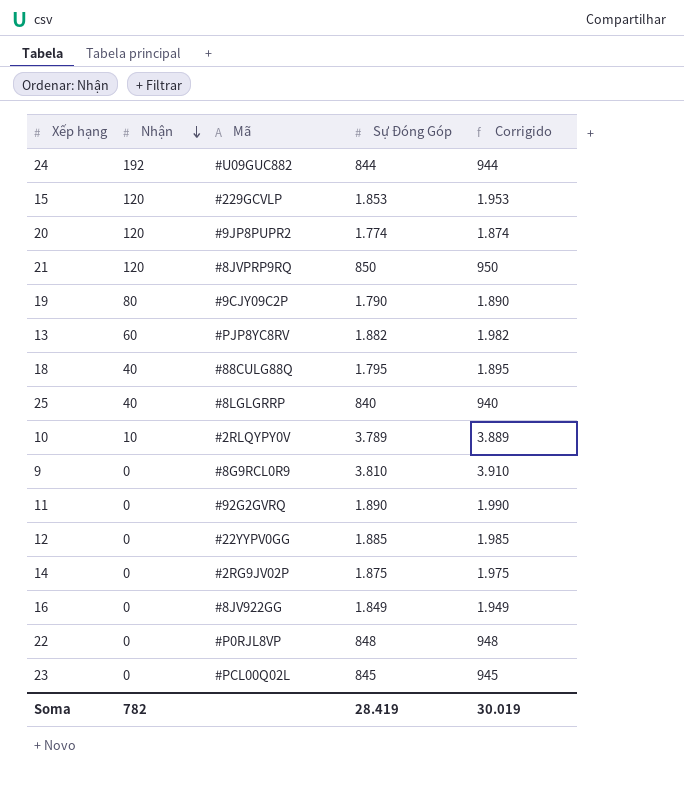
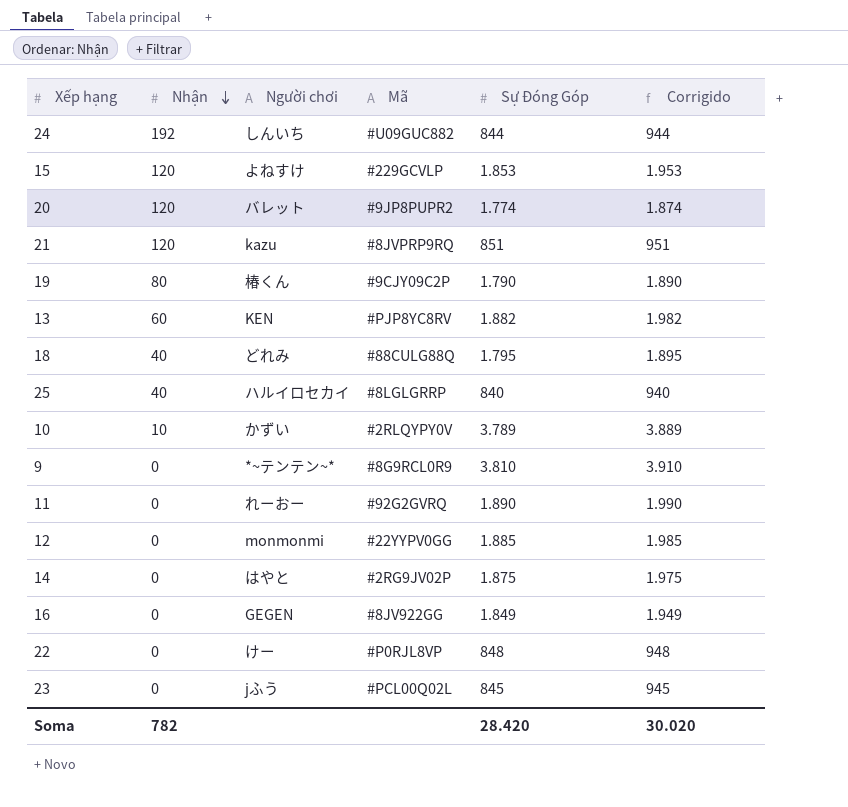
column Người chơi | position: none -> 3
21 | Sự Đóng Góp: 850 -> 851
21 | Corrigido: 950 -> 951
Soma | Sự Đóng Góp: 28.419 -> 28.420
Soma | Corrigido: 30.019 -> 30.020

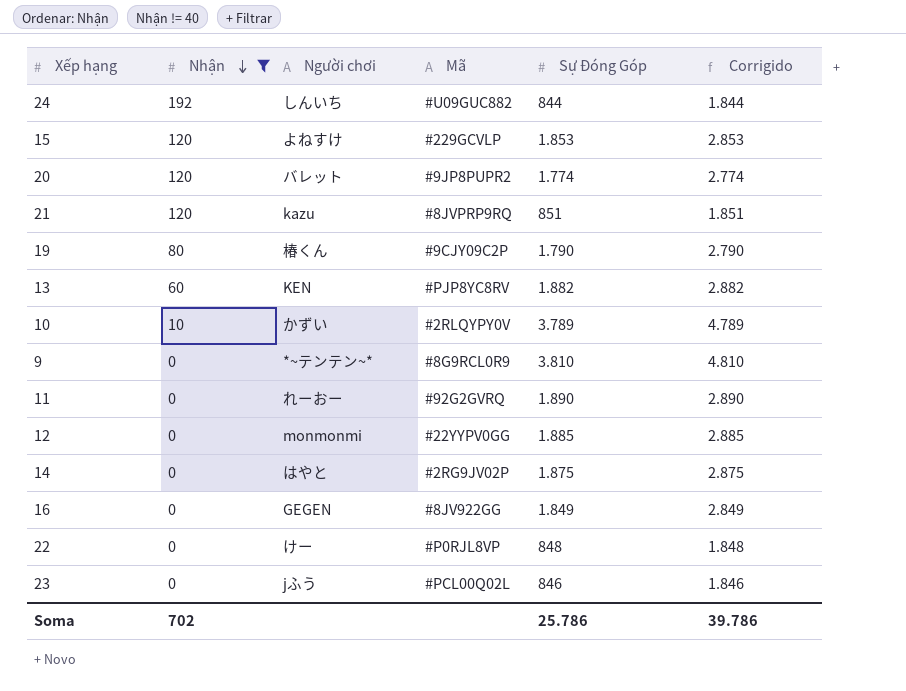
filter: none -> Nhận != 40
column Corrigido | formula: [Sự Đóng Góp] + 100 -> [Sự Đóng Góp] + 1000
23 | Sự Đóng Góp: 845 -> 846
Soma | Nhận: 782 -> 702
Soma | Sự Đóng Góp: 28.420 -> 25.786
Soma | Corrigido: 30.020 -> 39.786

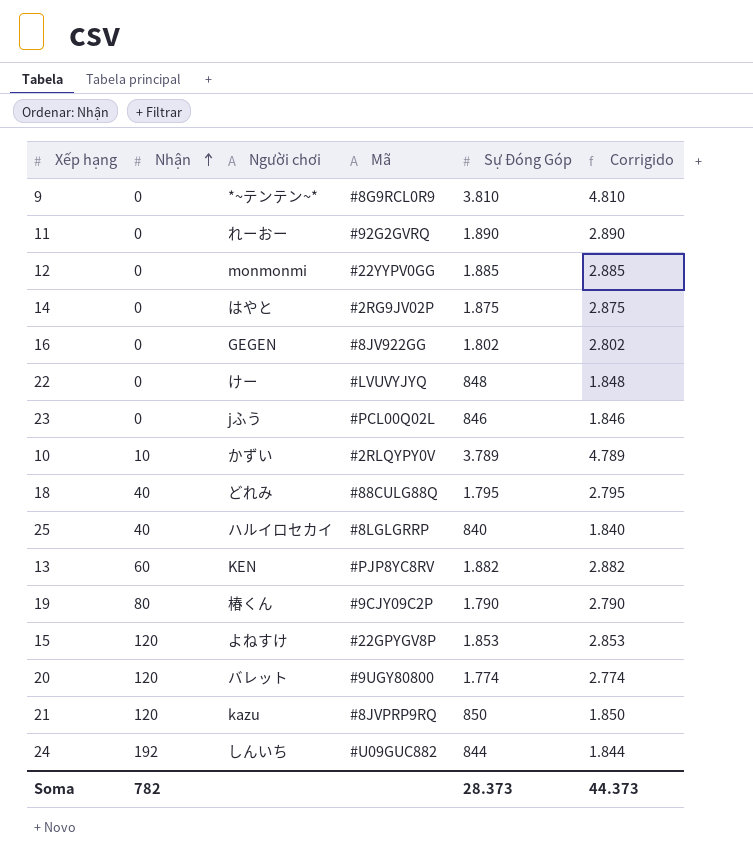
filter: Nhận != 40 -> none
row order: Nhận descending -> Nhận ascending
16 | Sự Đóng Góp: 1.849 -> 1.802
16 | Corrigido: 2.849 -> 2.802
22 | Mã: #P0RJL8VP -> #LVUVYJYQ
15 | Mã: #229GCVLP -> #22GPYGV8P
20 | Mã: #9JP8PUPR2 -> #9UGY80800
21 | Sự Đóng Góp: 851 -> 850
21 | Corrigido: 1.851 -> 1.850
Soma | Nhận: 702 -> 782
Soma | Sự Đóng Góp: 25.786 -> 28.373
Soma | Corrigido: 39.786 -> 44.373

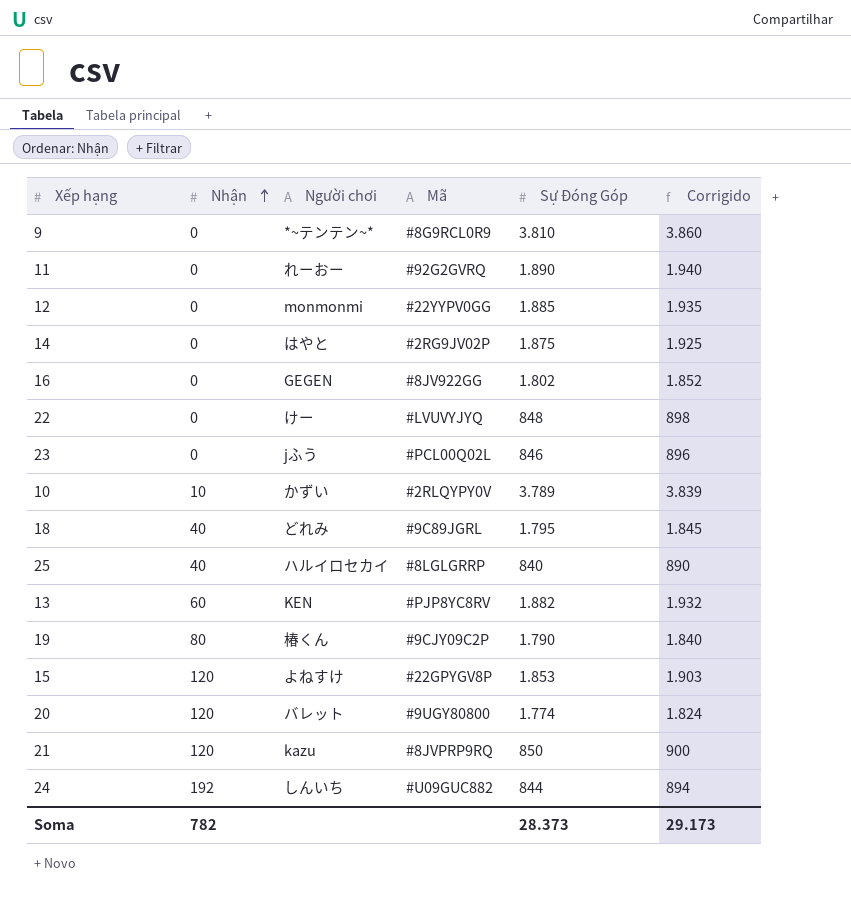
column Corrigido | formula: [Sự Đóng Góp] + 1000 -> [Sự Đóng Góp] + 50
18 | Mã: #88CULG88Q -> #9C89JGRL
Soma | Corrigido: 44.373 -> 29.173

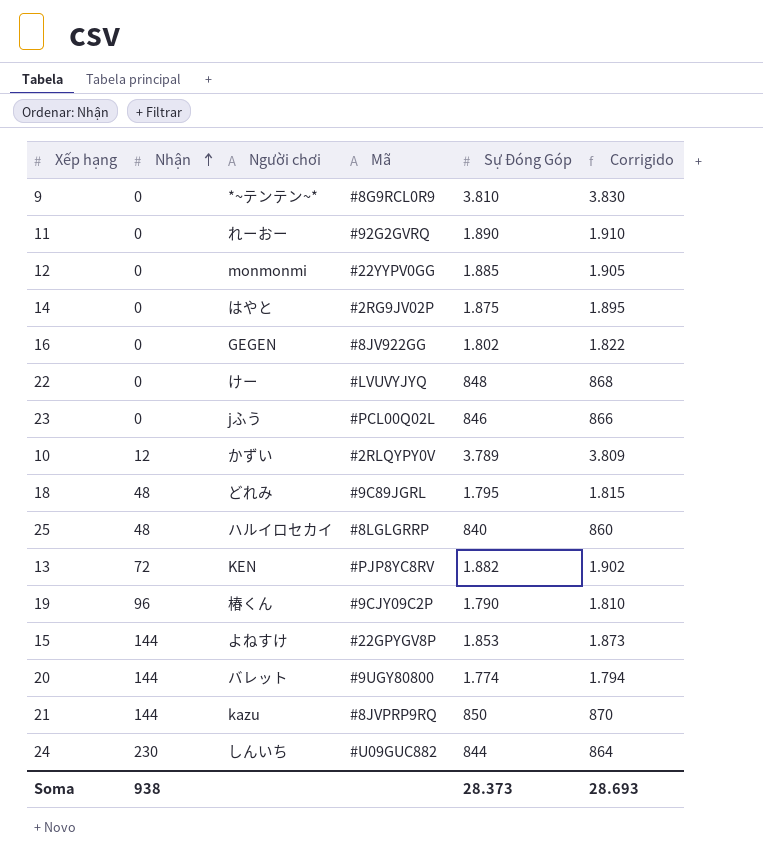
column Corrigido | formula: [Sự Đóng Góp] + 50 -> [Sự Đóng Góp] + 20
10 | Nhận: 10 -> 12
18 | Nhận: 40 -> 48
25 | Nhận: 40 -> 48
13 | Nhận: 60 -> 72
19 | Nhận: 80 -> 96
15 | Nhận: 120 -> 144
20 | Nhận: 120 -> 144
21 | Nhận: 120 -> 144
24 | Nhận: 192 -> 230
Soma | Nhận: 782 -> 938
Soma | Corrigido: 29.173 -> 28.693

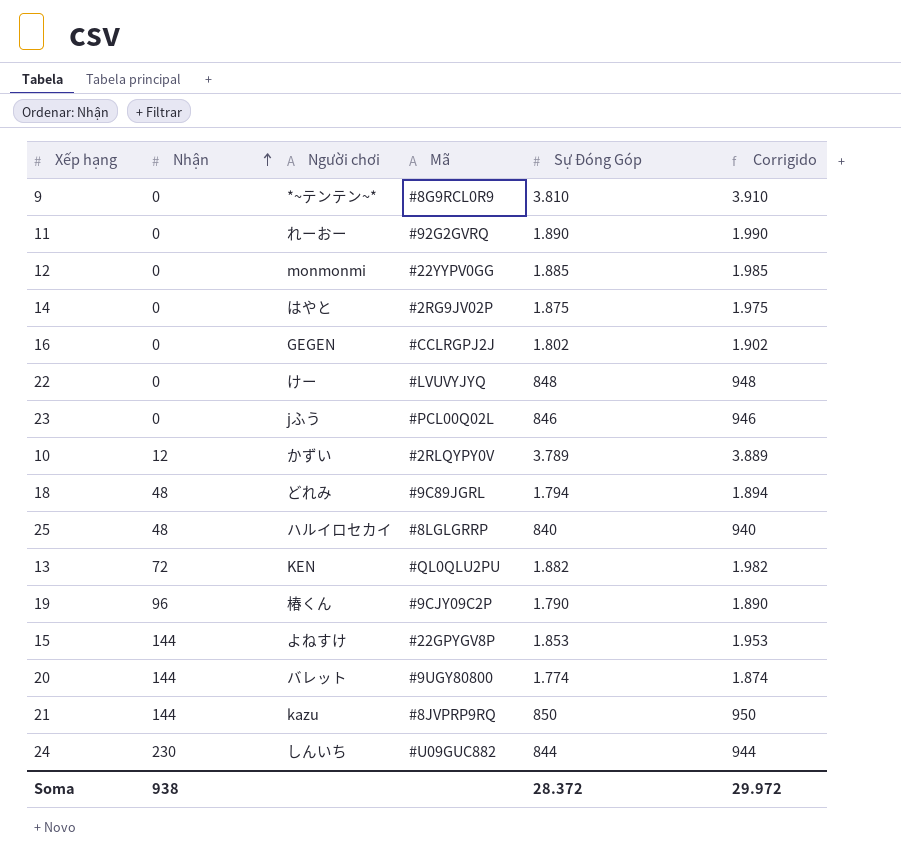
column Corrigido | formula: [Sự Đóng Góp] + 20 -> [Sự Đóng Góp] + 100
16 | Mã: #8JV922GG -> #CCLRGPJ2J
18 | Sự Đóng Góp: 1.795 -> 1.794
13 | Mã: #PJP8YC8RV -> #QL0QLU2PU
Soma | Sự Đóng Góp: 28.373 -> 28.372
Soma | Corrigido: 28.693 -> 29.972

